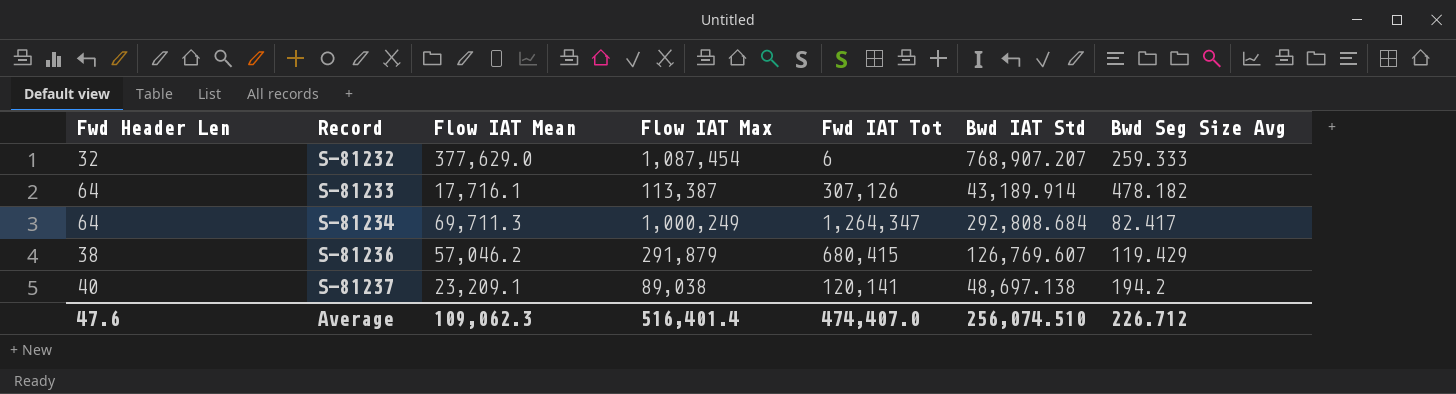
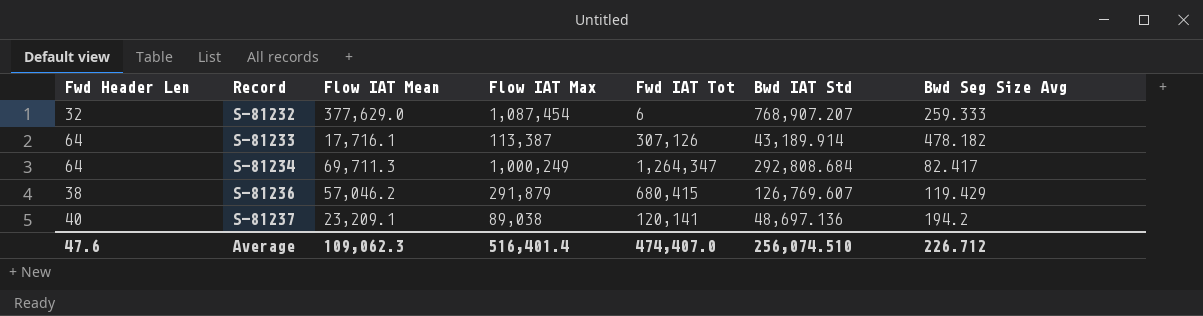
S-81237 | Bwd IAT Std: 48,697.138 -> 48,697.136

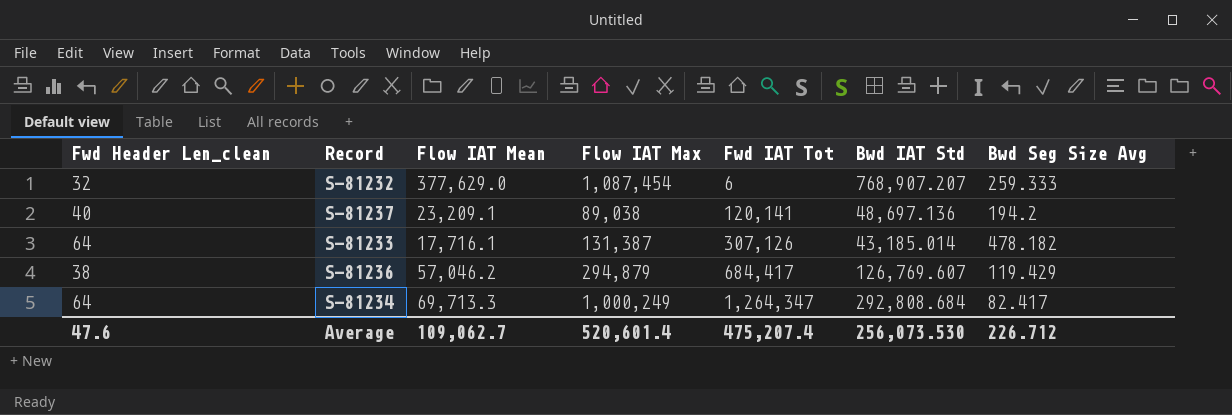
row order: Record ascending -> Fwd IAT Tot ascending
column name: Fwd Header Len -> Fwd Header Len_clean
S-81233 | Flow IAT Max: 113,387 -> 131,387
S-81233 | Bwd IAT Std: 43,189.914 -> 43,185.014
S-81236 | Flow IAT Max: 291,879 -> 294,879
S-81236 | Fwd IAT Tot: 680,415 -> 684,417
S-81234 | Flow IAT Mean: 69,711.3 -> 69,713.3
Average | Flow IAT Mean: 109,062.3 -> 109,062.7
Average | Flow IAT Max: 516,401.4 -> 520,601.4
Average | Fwd IAT Tot: 474,407.0 -> 475,207.4
Average | Bwd IAT Std: 256,074.510 -> 256,073.530

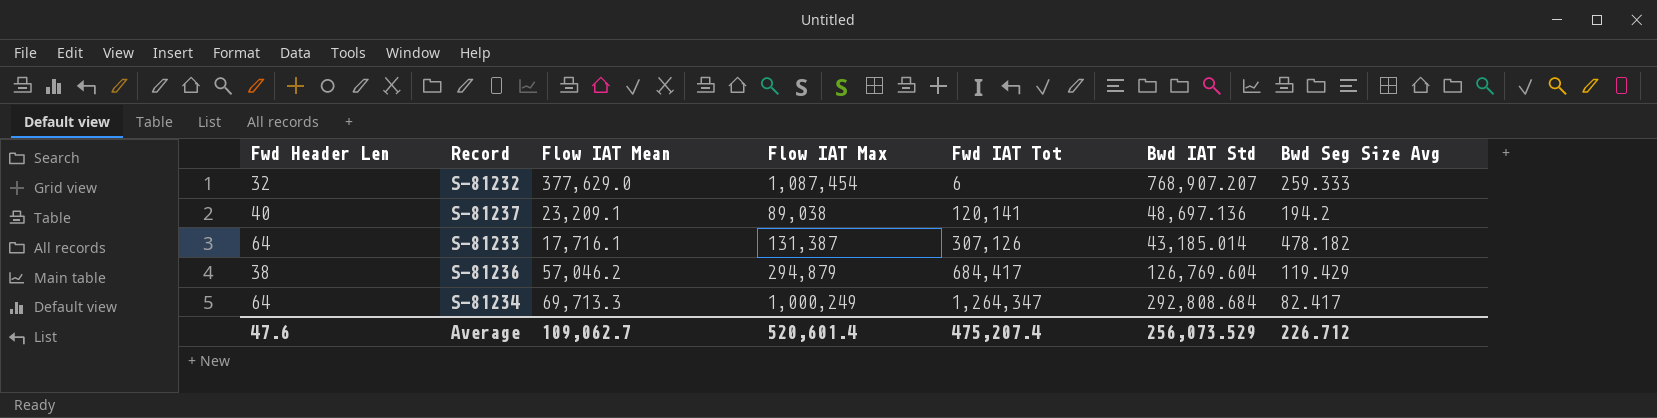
column name: Fwd Header Len_clean -> Fwd Header Len
S-81236 | Bwd IAT Std: 126,769.607 -> 126,769.604
Average | Bwd IAT Std: 256,073.530 -> 256,073.529

